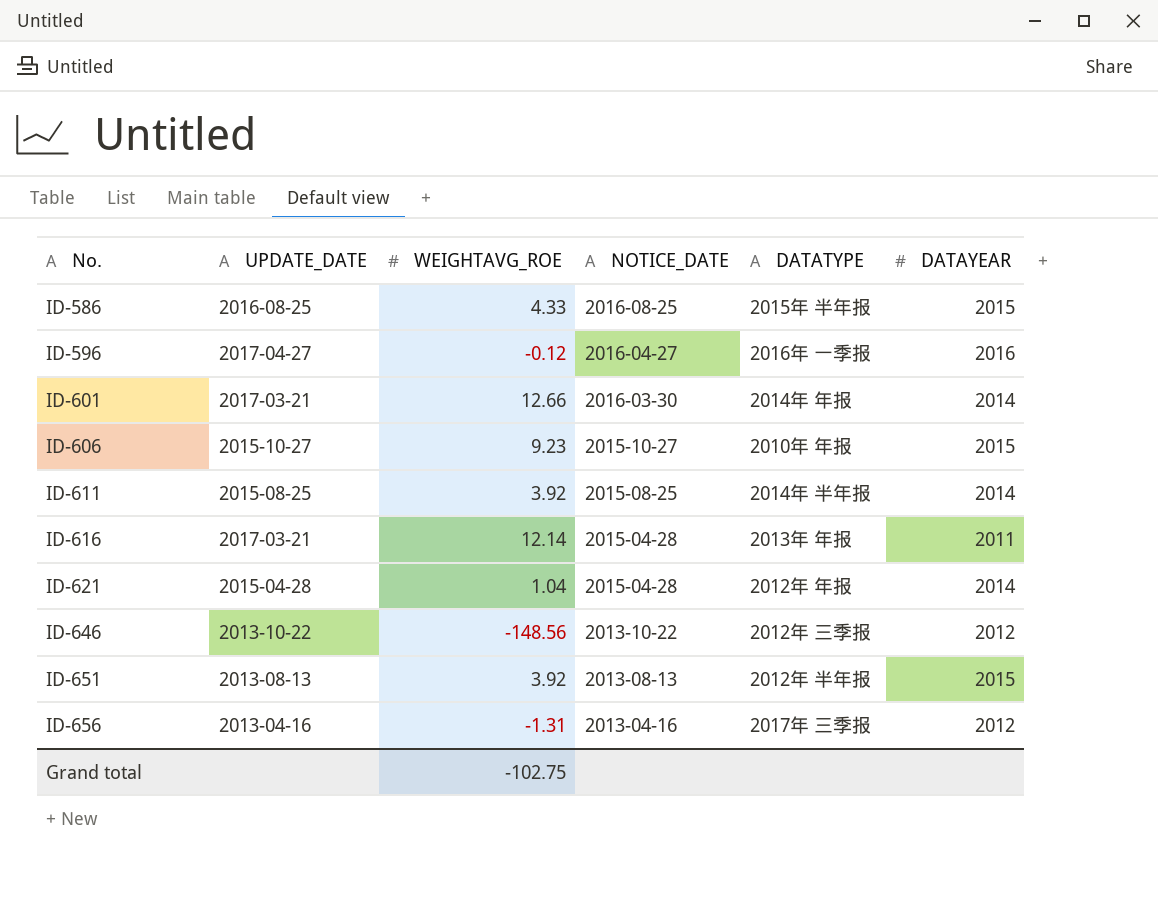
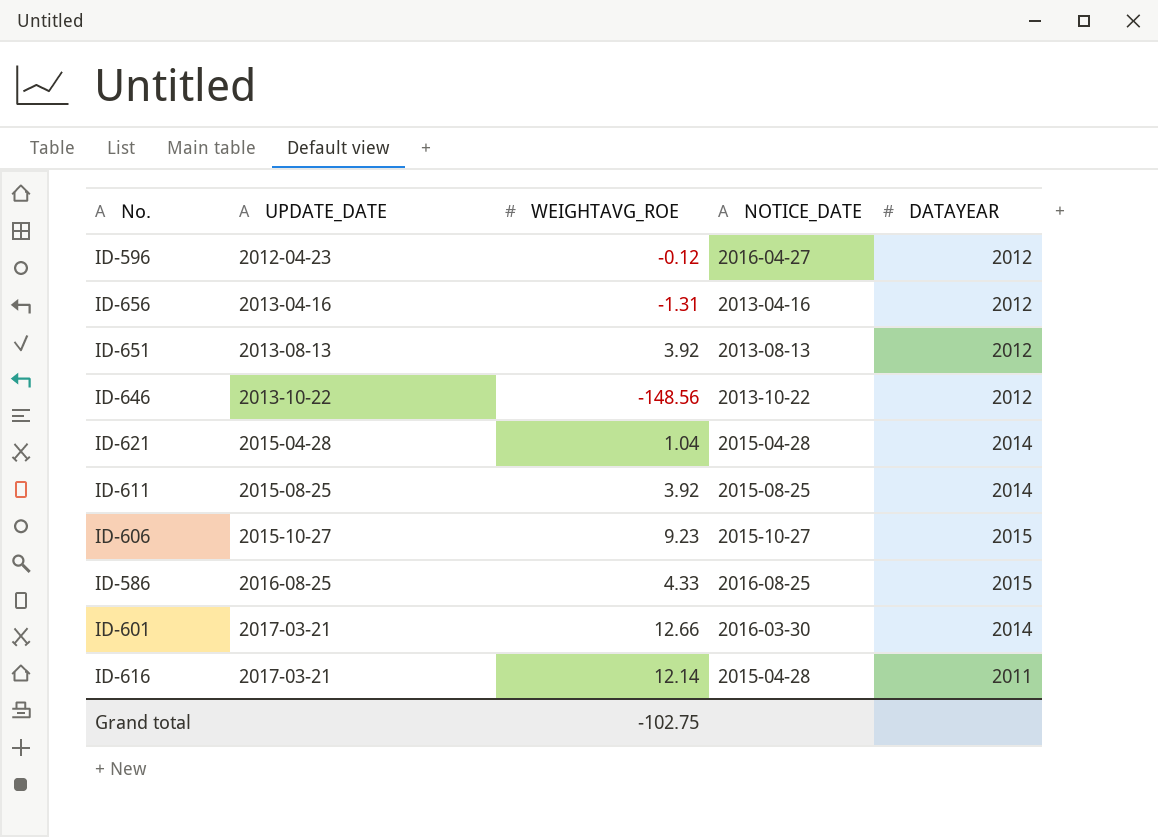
row order: No. ascending -> UPDATE_DATE ascending
column DATATYPE | position: 5 -> none
ID-596 | UPDATE_DATE: 2017-04-27 -> 2012-04-23
ID-596 | DATAYEAR: 2016 -> 2012
ID-651 | DATAYEAR: 2015 -> 2012

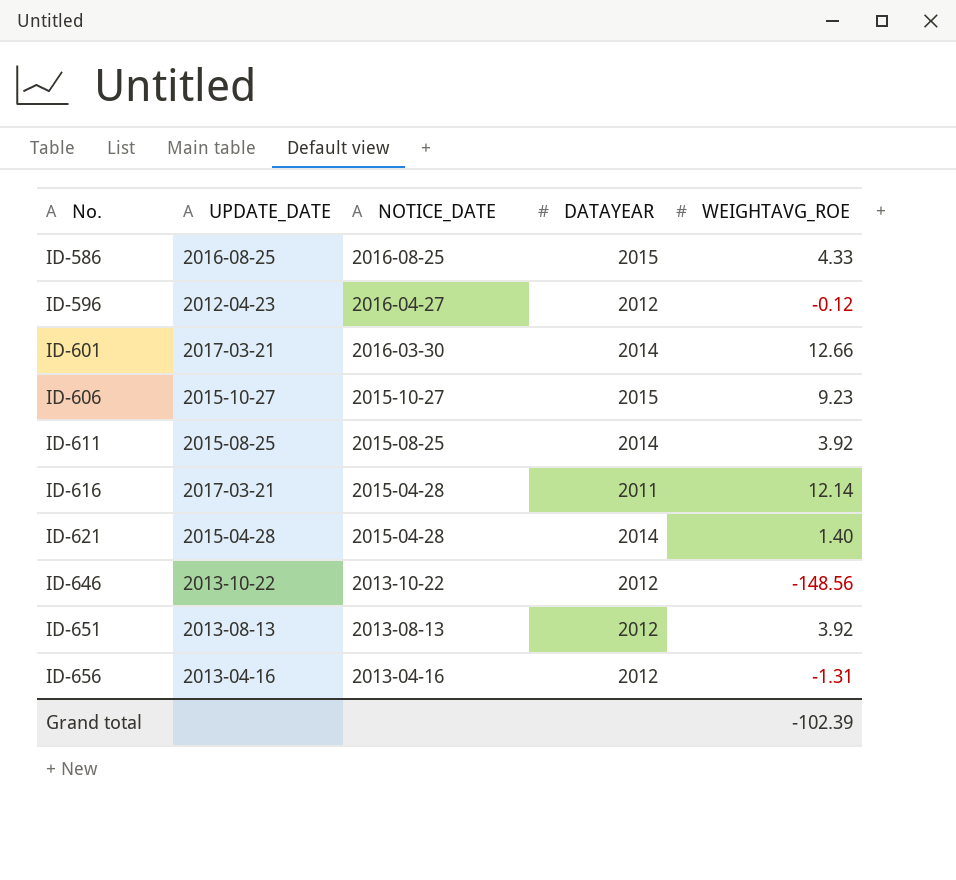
row order: UPDATE_DATE ascending -> No. ascending
column WEIGHTAVG_ROE | position: 3 -> 5
ID-621 | WEIGHTAVG_ROE: 1.04 -> 1.40
Grand total | WEIGHTAVG_ROE: -102.75 -> -102.39

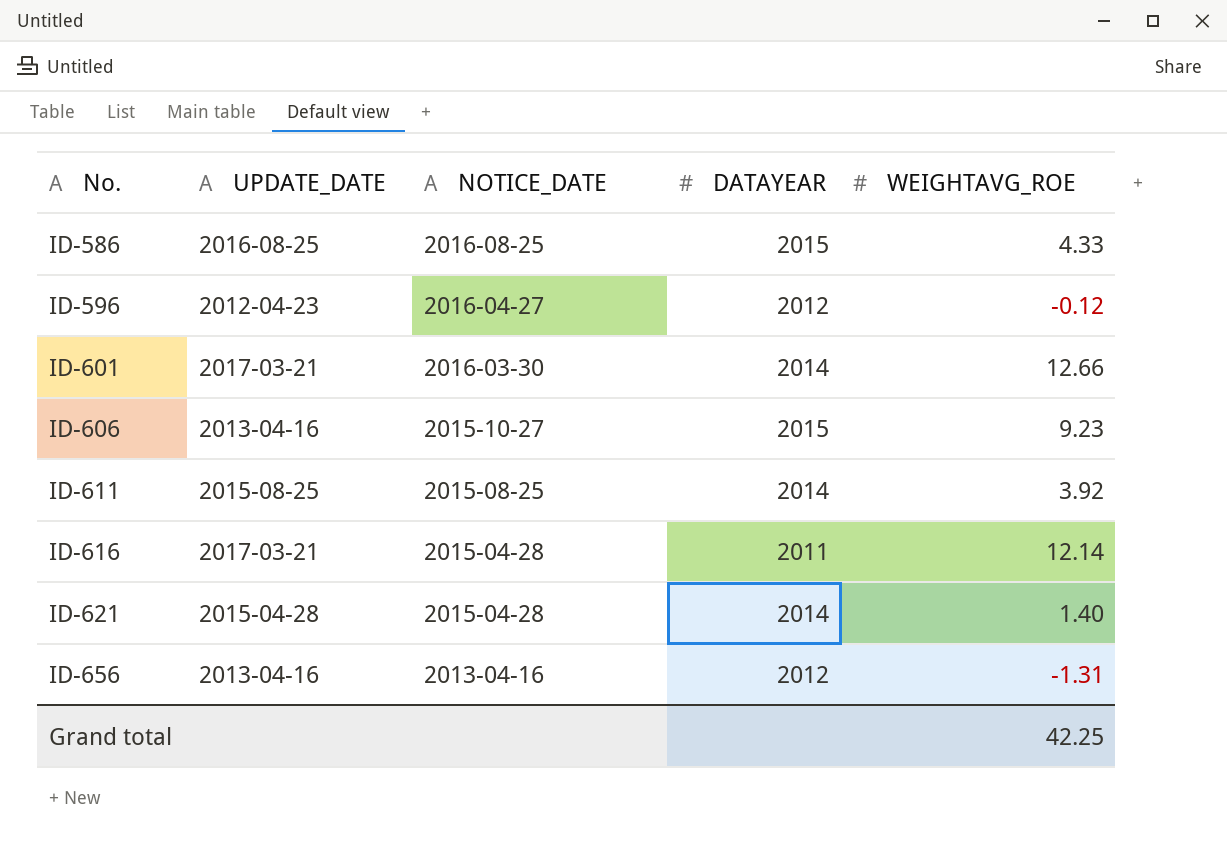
row ID-646: 2013-10-22 | 2013-10-22 | 2012 | -148.56 -> none
row ID-651: 2013-08-13 | 2013-08-13 | 2012 | 3.92 -> none
ID-606 | UPDATE_DATE: 2015-10-27 -> 2013-04-16
Grand total | WEIGHTAVG_ROE: -102.39 -> 42.25

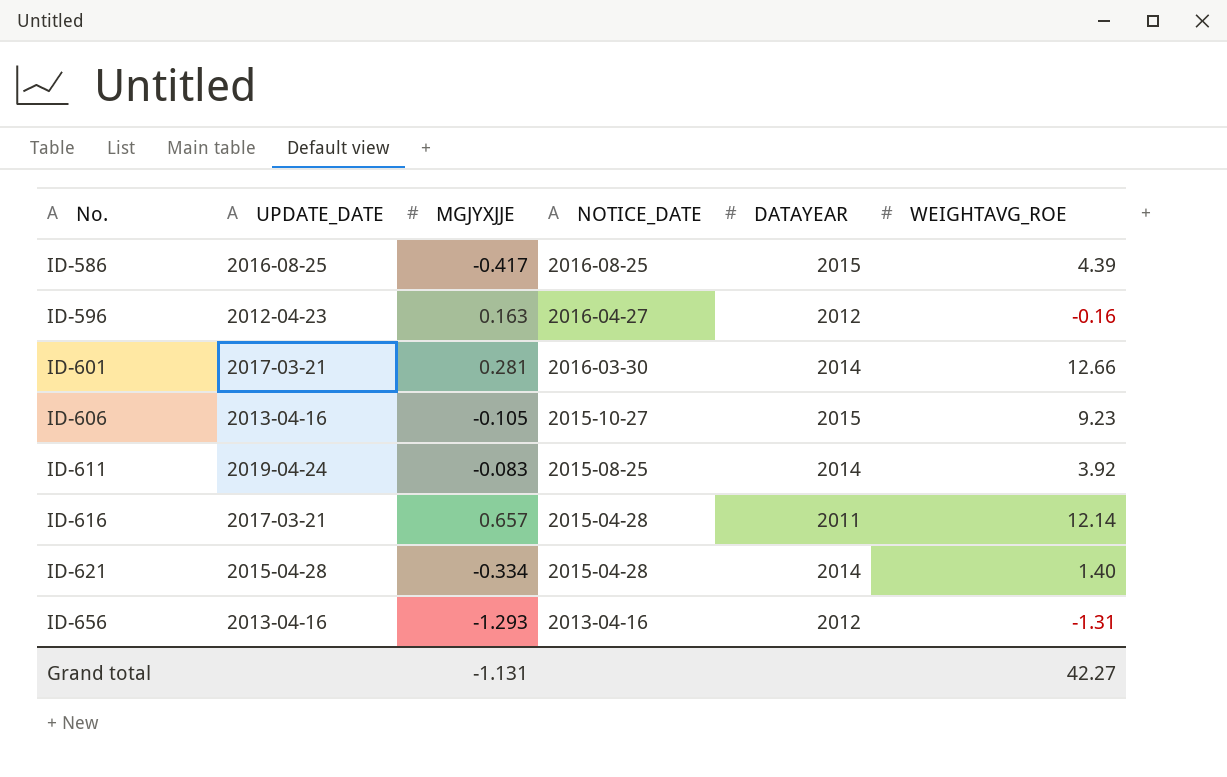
column MGJYXJJE | position: none -> 3
ID-586 | WEIGHTAVG_ROE: 4.33 -> 4.39
ID-596 | WEIGHTAVG_ROE: -0.12 -> -0.16
ID-611 | UPDATE_DATE: 2015-08-25 -> 2019-04-24
Grand total | WEIGHTAVG_ROE: 42.25 -> 42.27

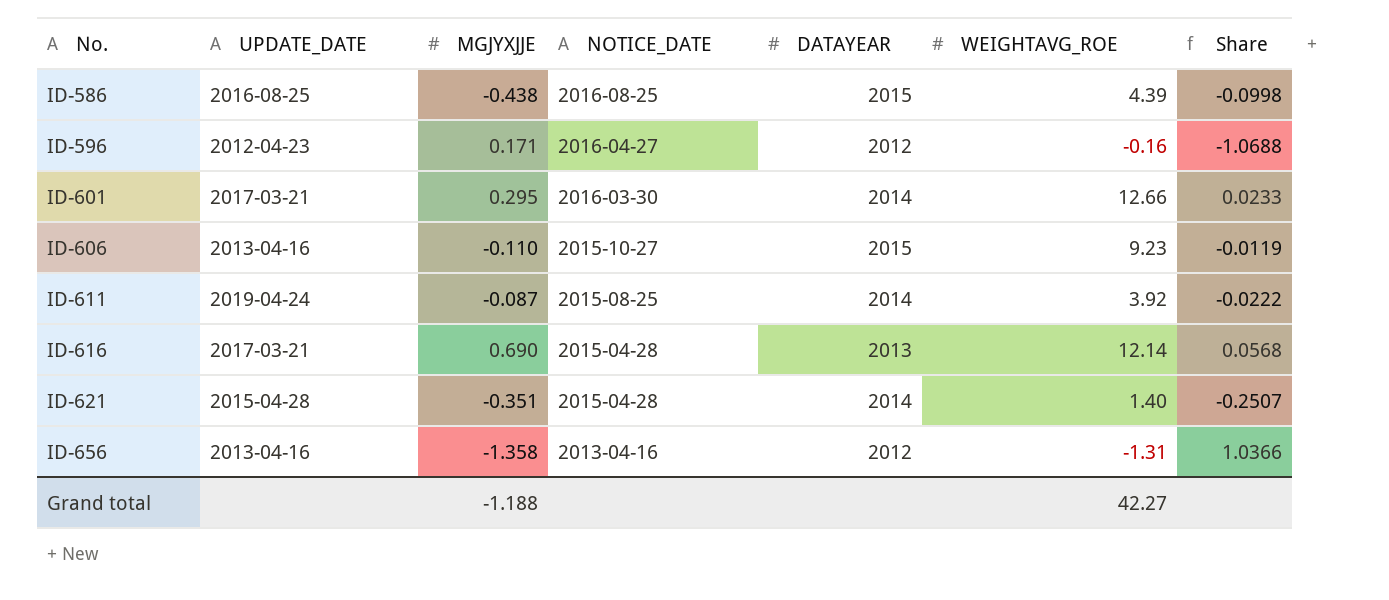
column Share | formula: none -> [MGJYXJJE] / [WEIGHTAVG_ROE]
ID-586 | MGJYXJJE: -0.417 -> -0.438
ID-596 | MGJYXJJE: 0.163 -> 0.171
ID-601 | MGJYXJJE: 0.281 -> 0.295
ID-606 | MGJYXJJE: -0.105 -> -0.110
ID-611 | MGJYXJJE: -0.083 -> -0.087
ID-616 | MGJYXJJE: 0.657 -> 0.690
ID-616 | DATAYEAR: 2011 -> 2013
ID-621 | MGJYXJJE: -0.334 -> -0.351
ID-656 | MGJYXJJE: -1.293 -> -1.358
Grand total | MGJYXJJE: -1.131 -> -1.188

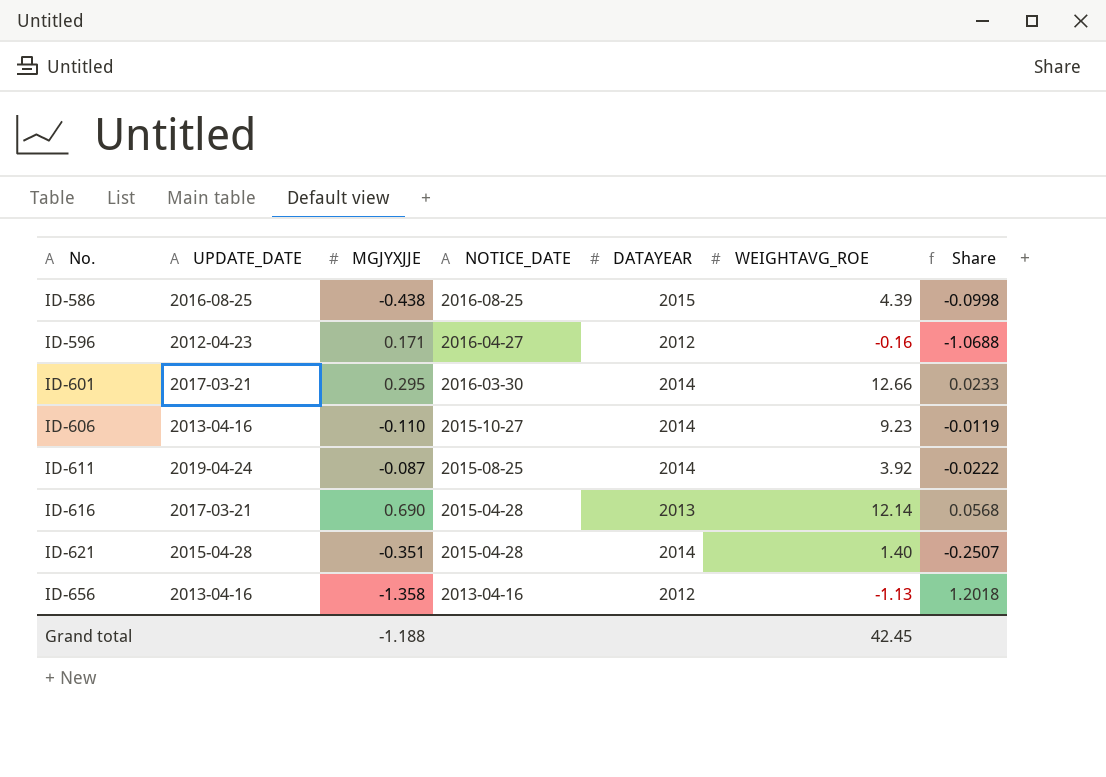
ID-606 | DATAYEAR: 2015 -> 2014
ID-656 | WEIGHTAVG_ROE: -1.31 -> -1.13
ID-656 | Share: 1.0366 -> 1.2018
Grand total | WEIGHTAVG_ROE: 42.27 -> 42.45

